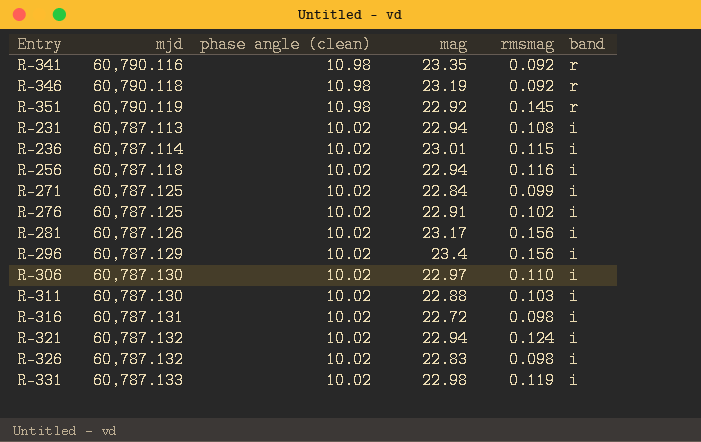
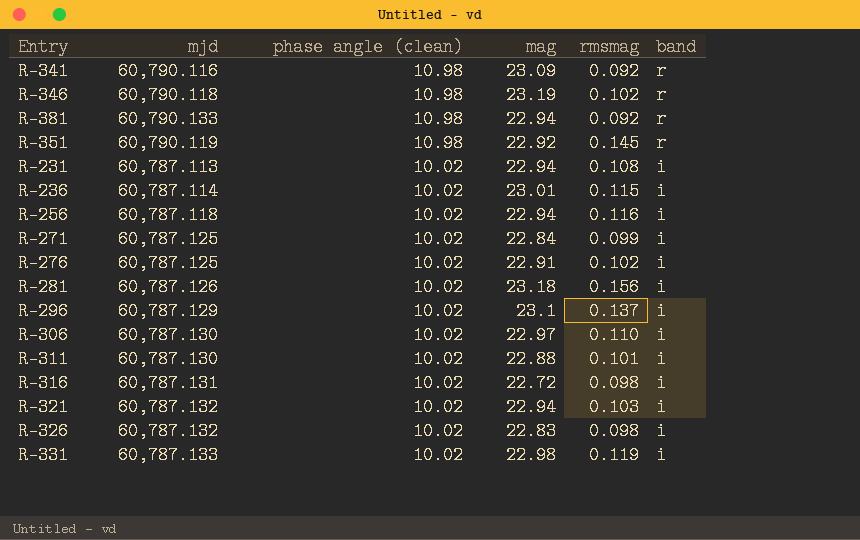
R-341 | mag: 23.35 -> 23.09
R-346 | rmsmag: 0.092 -> 0.102
row R-381: none -> 60,790.133 | 10.98 | 22.94 | 0.092 | r
R-281 | mag: 23.17 -> 23.18
R-296 | mag: 23.4 -> 23.1
R-296 | rmsmag: 0.156 -> 0.137
R-311 | rmsmag: 0.103 -> 0.101
R-321 | rmsmag: 0.124 -> 0.103

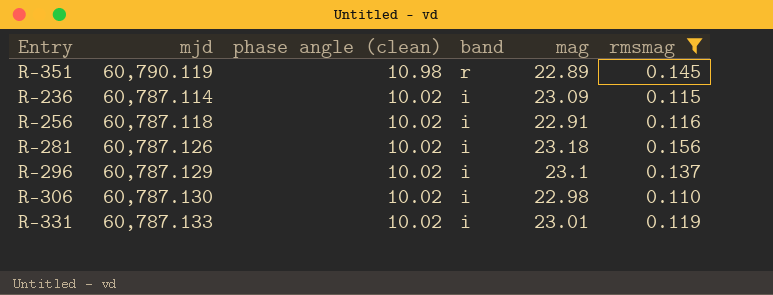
filter: none -> rmsmag >= 0.110
column band | position: 6 -> 4
R-351 | mag: 22.92 -> 22.89
R-236 | mag: 23.01 -> 23.09
R-256 | mag: 22.94 -> 22.91
R-306 | mag: 22.97 -> 22.98
R-331 | mag: 22.98 -> 23.01

